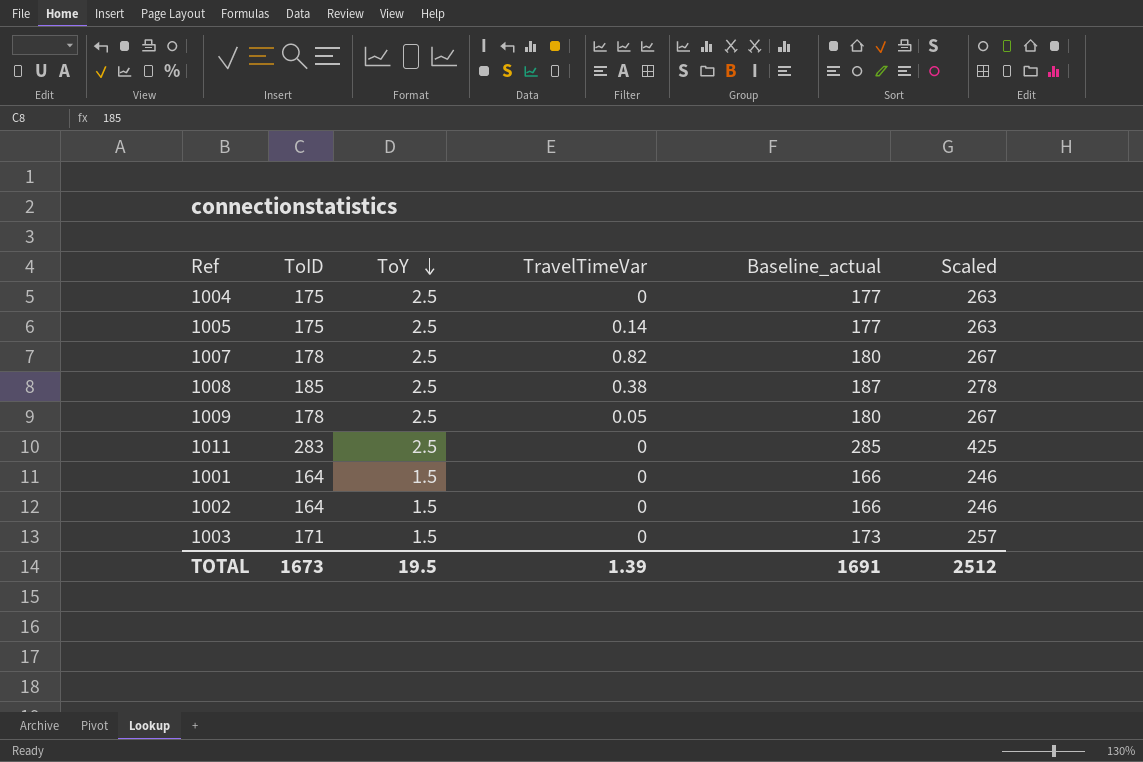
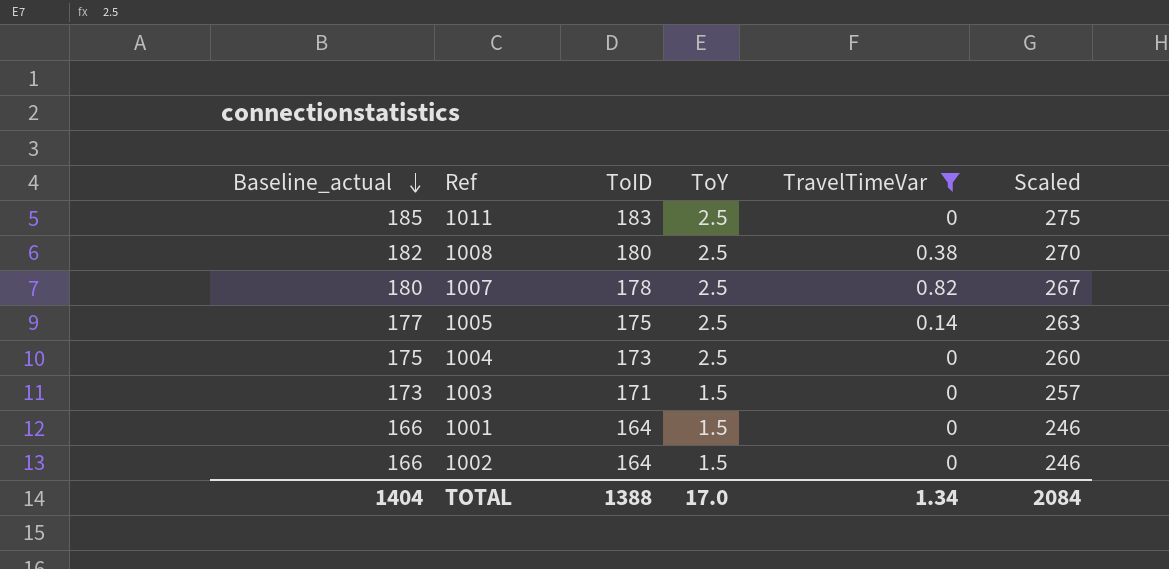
filter: none -> TravelTimeVar != 0.05
row order: ToY descending -> Baseline_actual descending
column Baseline_actual | position: 5 -> 1
1011 | Baseline_actual: 285 -> 185
1011 | ToID: 283 -> 183
1011 | Scaled: 425 -> 275
1008 | Baseline_actual: 187 -> 182
1008 | ToID: 185 -> 180
1008 | Scaled: 278 -> 270
1004 | Baseline_actual: 177 -> 175
1004 | ToID: 175 -> 173
1004 | Scaled: 263 -> 260
TOTAL | Baseline_actual: 1691 -> 1404
TOTAL | ToID: 1673 -> 1388
TOTAL | ToY: 19.5 -> 17.0
TOTAL | TravelTimeVar: 1.39 -> 1.34
TOTAL | Scaled: 2512 -> 2084

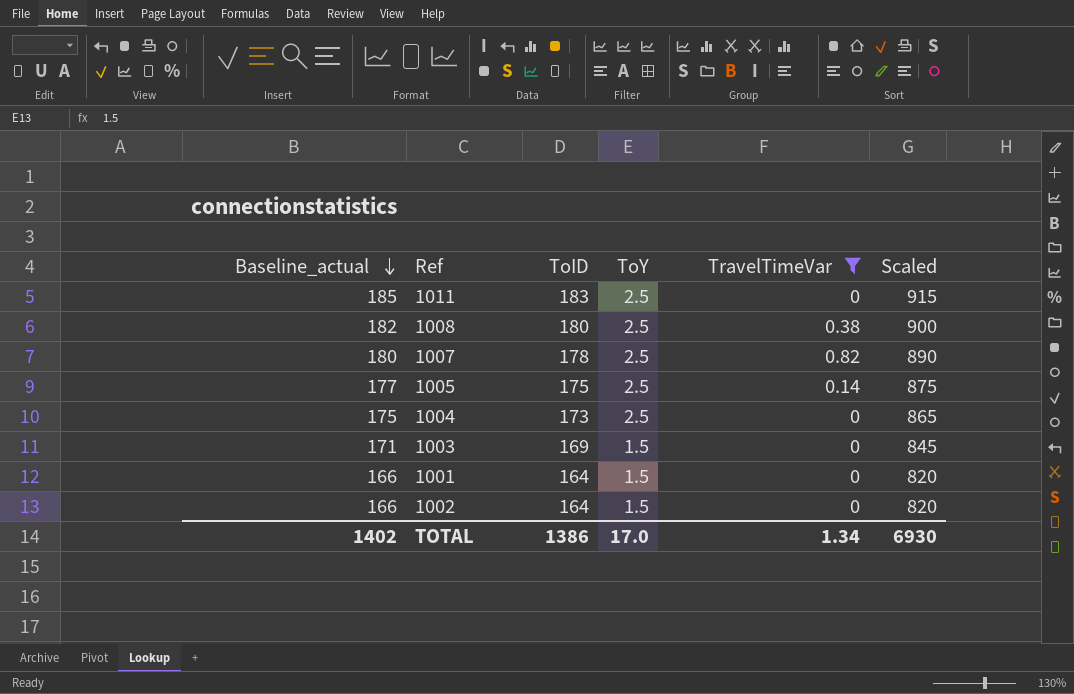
column Scaled | formula: [ToID] * 1.5 -> [ToID] * 5
1003 | Baseline_actual: 173 -> 171
1003 | ToID: 171 -> 169
TOTAL | Baseline_actual: 1404 -> 1402
TOTAL | ToID: 1388 -> 1386
TOTAL | Scaled: 2084 -> 6930

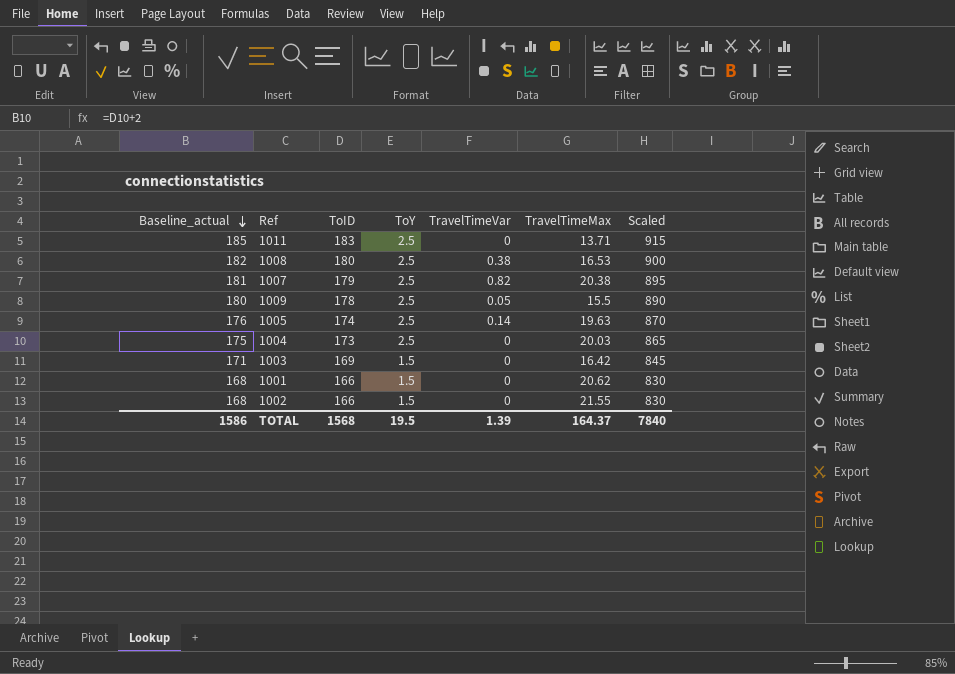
filter: TravelTimeVar != 0.05 -> none
column TravelTimeMax | position: none -> 6
1007 | Baseline_actual: 180 -> 181
1007 | ToID: 178 -> 179
1007 | Scaled: 890 -> 895
1005 | Baseline_actual: 177 -> 176
1005 | ToID: 175 -> 174
1005 | Scaled: 875 -> 870
1001 | Baseline_actual: 166 -> 168
1001 | ToID: 164 -> 166
1001 | Scaled: 820 -> 830
1002 | Baseline_actual: 166 -> 168
1002 | ToID: 164 -> 166
1002 | Scaled: 820 -> 830
TOTAL | Baseline_actual: 1402 -> 1586
TOTAL | ToID: 1386 -> 1568
TOTAL | ToY: 17.0 -> 19.5
TOTAL | TravelTimeVar: 1.34 -> 1.39
TOTAL | Scaled: 6930 -> 7840

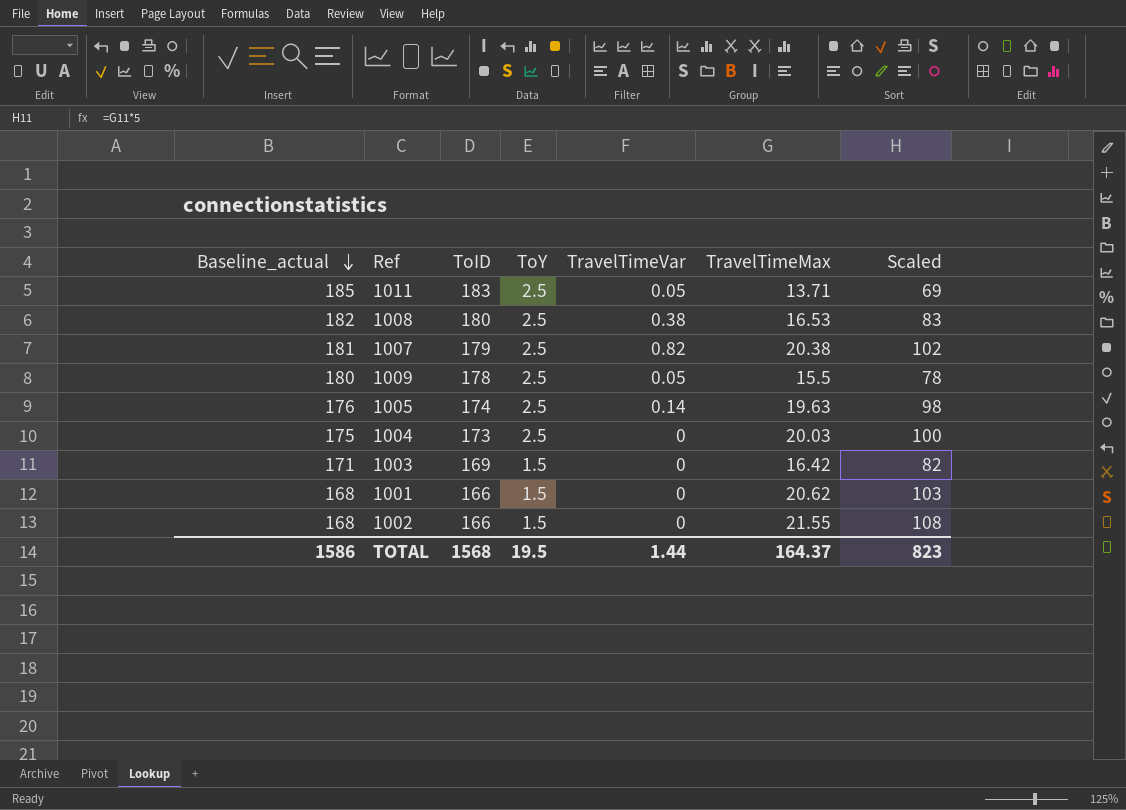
column Scaled | formula: [ToID] * 5 -> [TravelTimeMax] * 5
1011 | TravelTimeVar: 0 -> 0.05
TOTAL | TravelTimeVar: 1.39 -> 1.44
TOTAL | Scaled: 7840 -> 823

